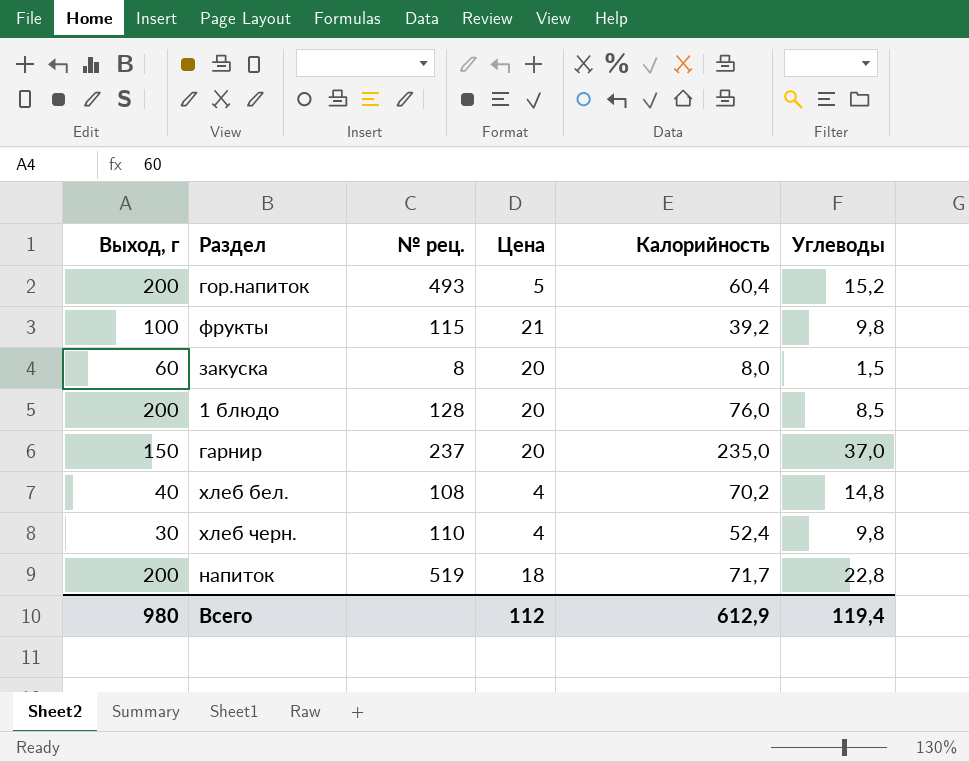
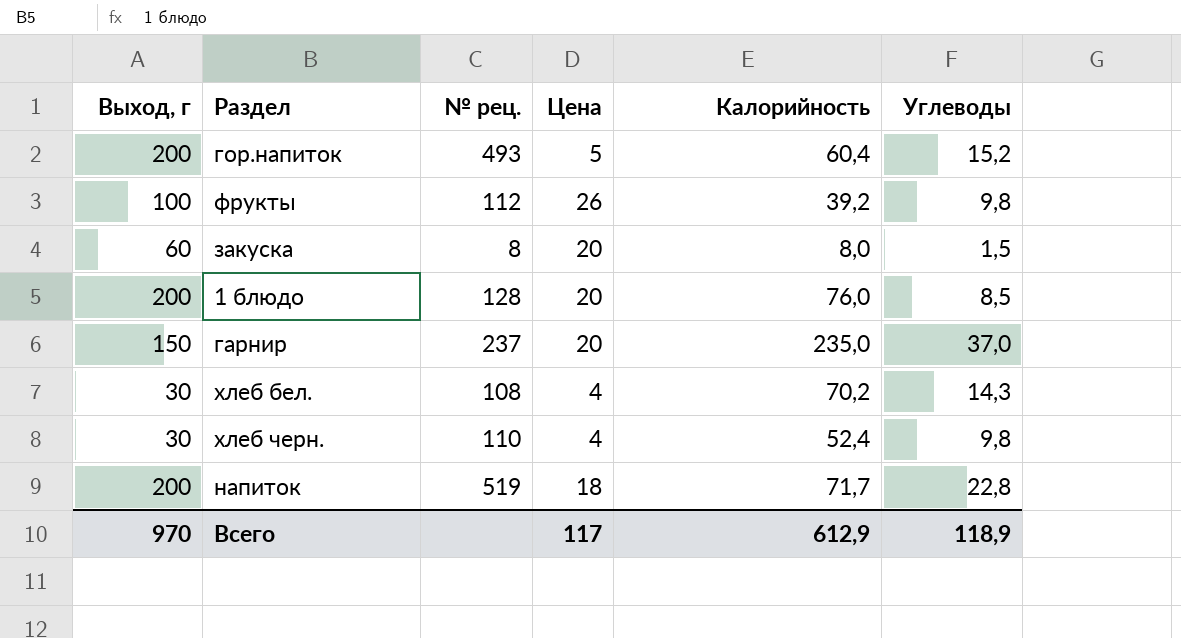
фрукты | № рец.: 115 -> 112
фрукты | Цена: 21 -> 26
хлеб бел. | Выход, г: 40 -> 30
хлеб бел. | Углеводы: 14,8 -> 14,3
Всего | Выход, г: 980 -> 970
Всего | Цена: 112 -> 117
Всего | Углеводы: 119,4 -> 118,9

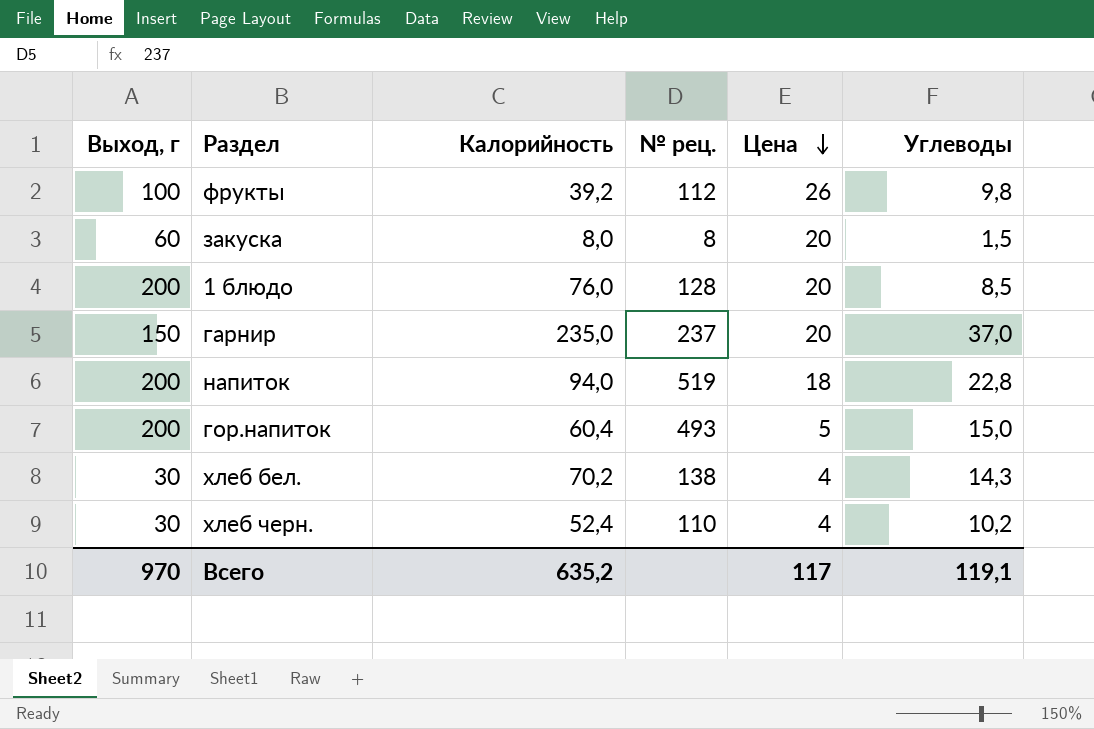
row order: none -> Цена descending
column Калорийность | position: 5 -> 3
напиток | Калорийность: 71,7 -> 94,0
гор.напиток | Углеводы: 15,2 -> 15,0
хлеб бел. | № рец.: 108 -> 138
хлеб черн. | Углеводы: 9,8 -> 10,2
Всего | Калорийность: 612,9 -> 635,2
Всего | Углеводы: 118,9 -> 119,1

